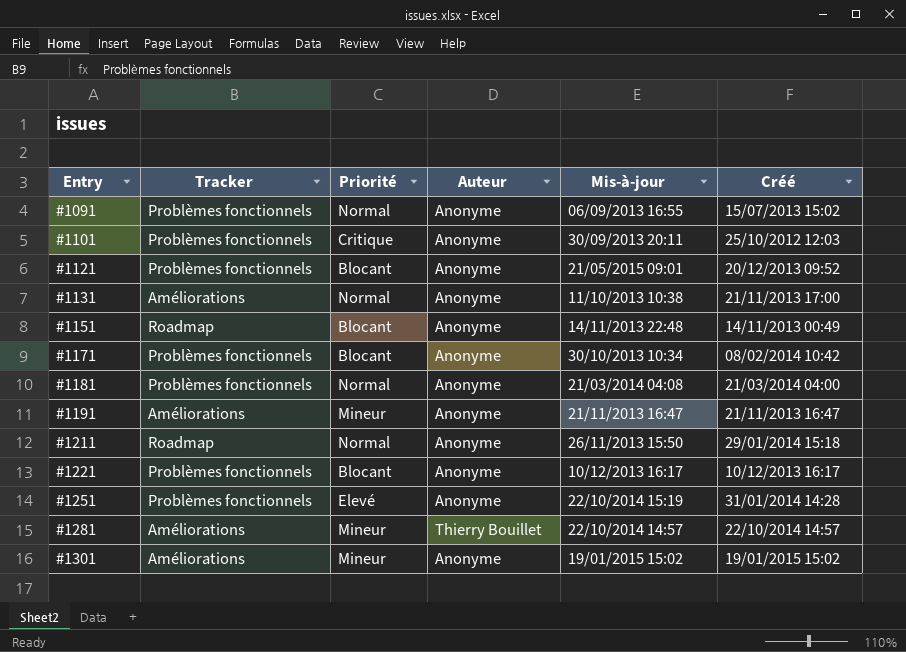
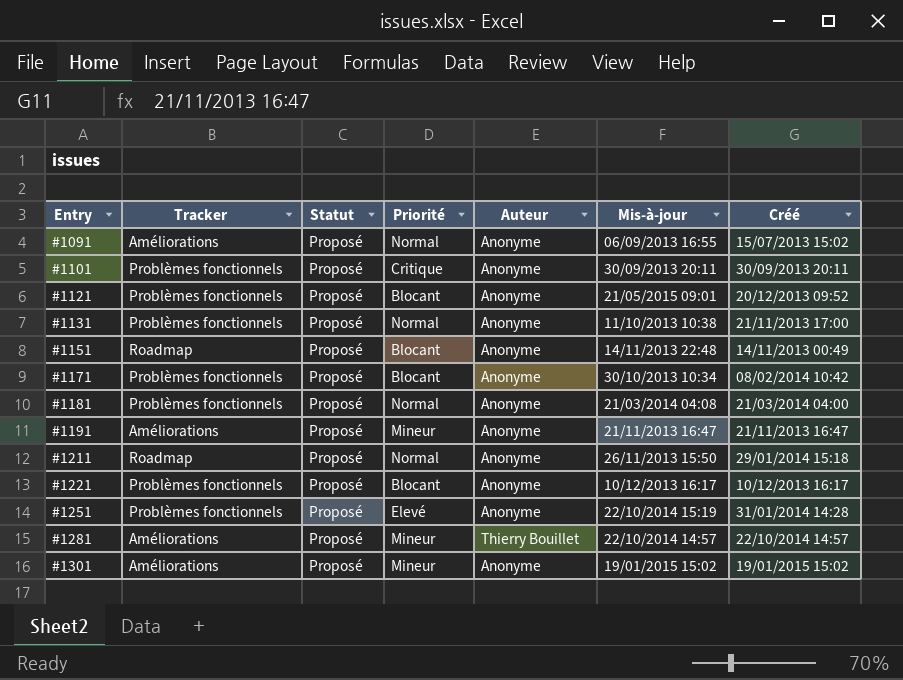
column Statut | position: none -> 3
#1091 | Tracker: Problèmes fonctionnels -> Améliorations
#1101 | Créé: 25/10/2012 12:03 -> 30/09/2013 20:11
#1131 | Tracker: Améliorations -> Problèmes fonctionnels

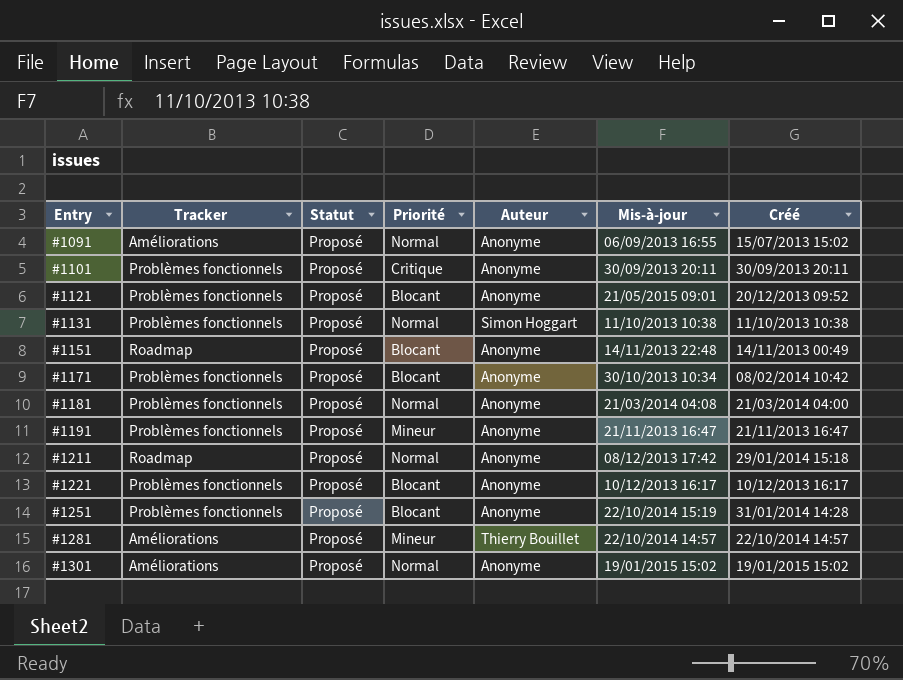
#1131 | Auteur: Anonyme -> Simon Hoggart
#1131 | Créé: 21/11/2013 17:00 -> 11/10/2013 10:38
#1191 | Tracker: Améliorations -> Problèmes fonctionnels
#1211 | Mis-à-jour: 26/11/2013 15:50 -> 08/12/2013 17:42
#1251 | Priorité: Elevé -> Blocant
#1301 | Priorité: Mineur -> Normal

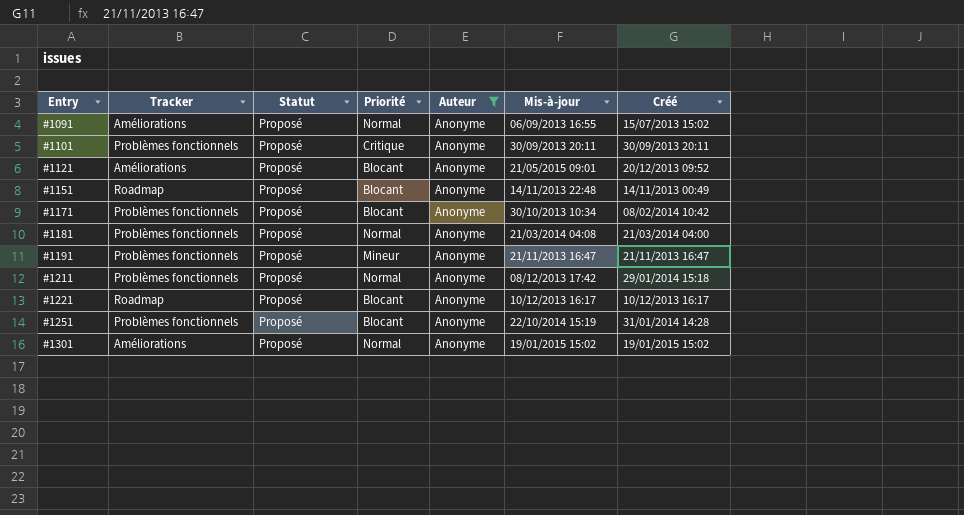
filter: none -> Auteur = Anonyme
#1121 | Tracker: Problèmes fonctionnels -> Améliorations
#1211 | Tracker: Roadmap -> Problèmes fonctionnels
#1221 | Tracker: Problèmes fonctionnels -> Roadmap

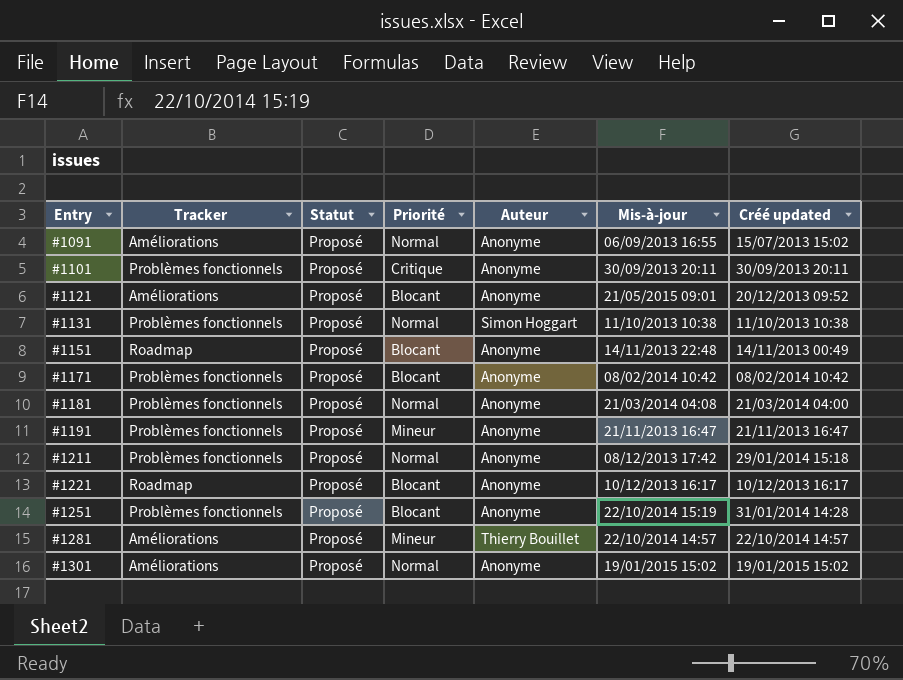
filter: Auteur = Anonyme -> none
column name: Créé -> Créé updated
#1171 | Mis-à-jour: 30/10/2013 10:34 -> 08/02/2014 10:42

